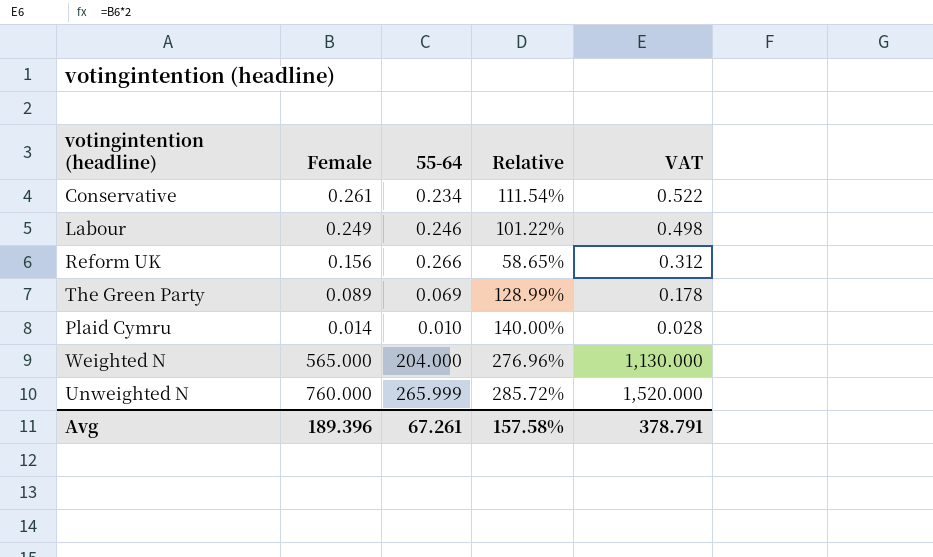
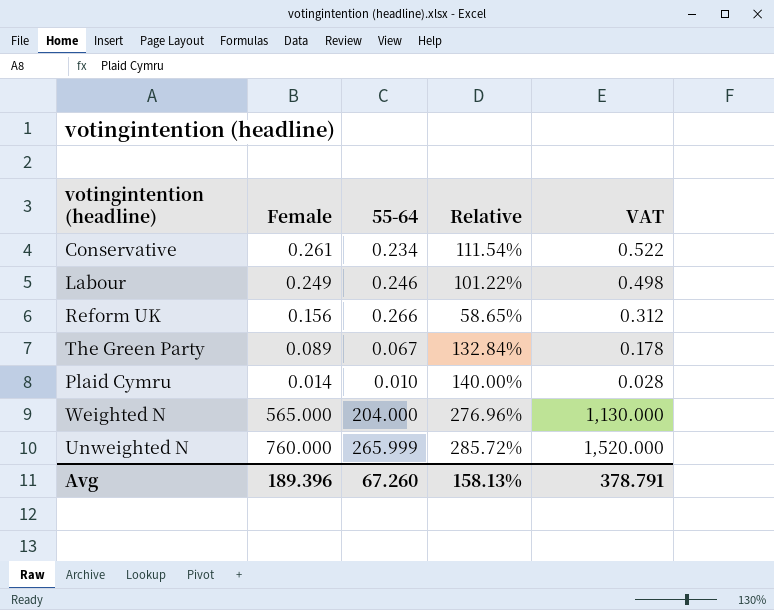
The Green Party | 55-64: 0.069 -> 0.067
The Green Party | Relative: 128.99% -> 132.84%
Avg | 55-64: 67.261 -> 67.260
Avg | Relative: 157.58% -> 158.13%

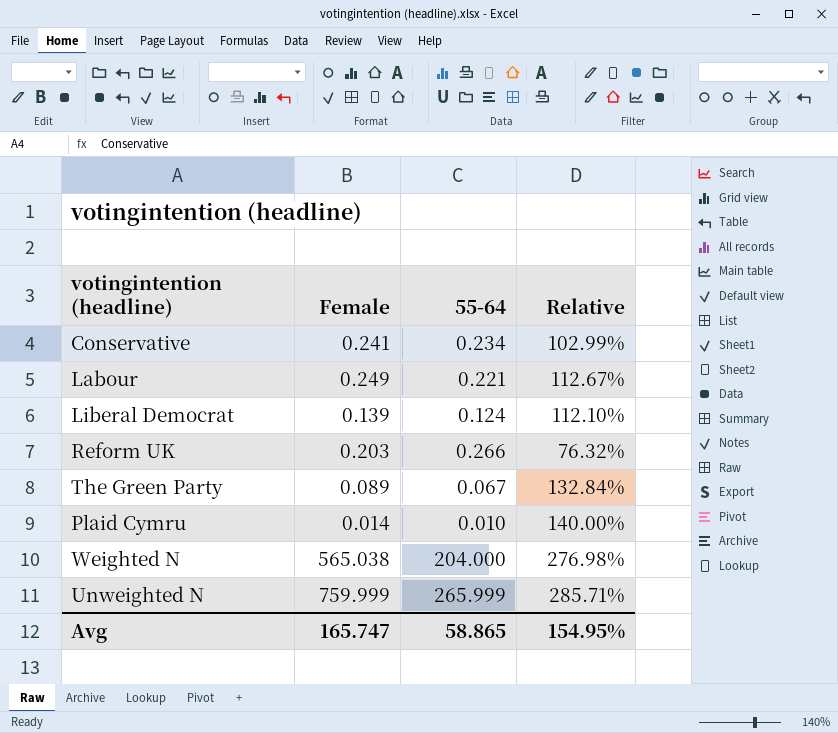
column VAT | formula: [Female] * 2 -> none
Conservative | Female: 0.261 -> 0.241
Conservative | Relative: 111.54% -> 102.99%
Labour | 55-64: 0.246 -> 0.221
Labour | Relative: 101.22% -> 112.67%
row Liberal Democrat: none -> 0.139 | 0.124 | 112.10%
Reform UK | Female: 0.156 -> 0.203
Reform UK | Relative: 58.65% -> 76.32%
Weighted N | Female: 565.000 -> 565.038
Weighted N | Relative: 276.96% -> 276.98%
Unweighted N | Female: 760.000 -> 759.999
Unweighted N | Relative: 285.72% -> 285.71%
Avg | Female: 189.396 -> 165.747
Avg | 55-64: 67.260 -> 58.865
Avg | Relative: 158.13% -> 154.95%

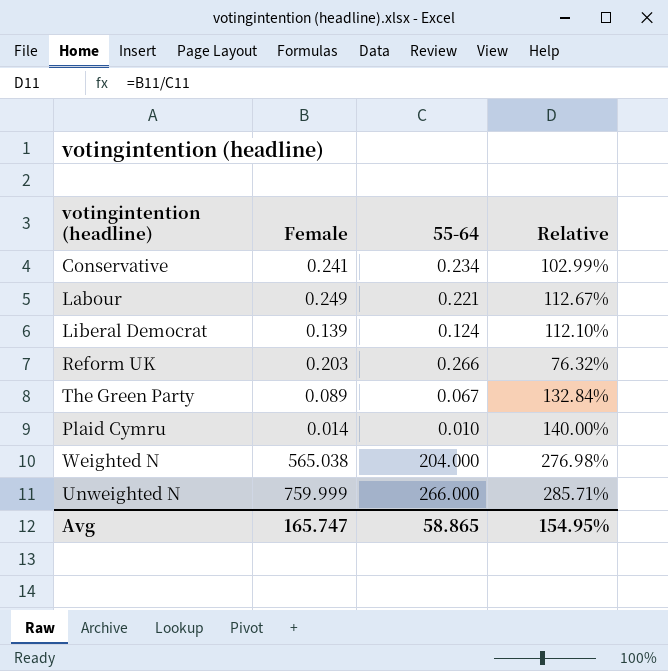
Unweighted N | 55-64: 265.999 -> 266.000

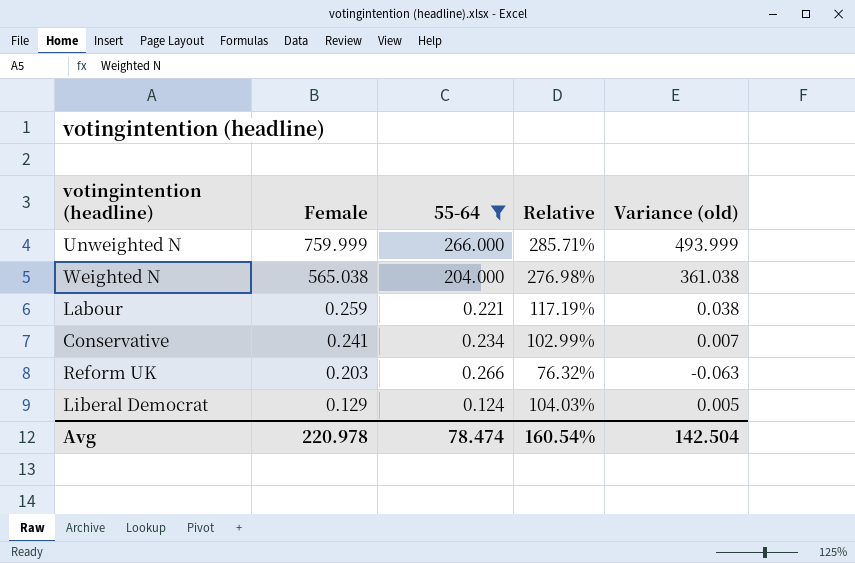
filter: none -> 55-64 >= 0.124
row order: none -> Female descending
column Variance (old) | formula: none -> [Female] - [55-64]
Labour | Female: 0.249 -> 0.259
Labour | Relative: 112.67% -> 117.19%
Liberal Democrat | Female: 0.139 -> 0.129
Liberal Democrat | Relative: 112.10% -> 104.03%
Avg | Female: 165.747 -> 220.978
Avg | 55-64: 58.865 -> 78.474
Avg | Relative: 154.95% -> 160.54%

